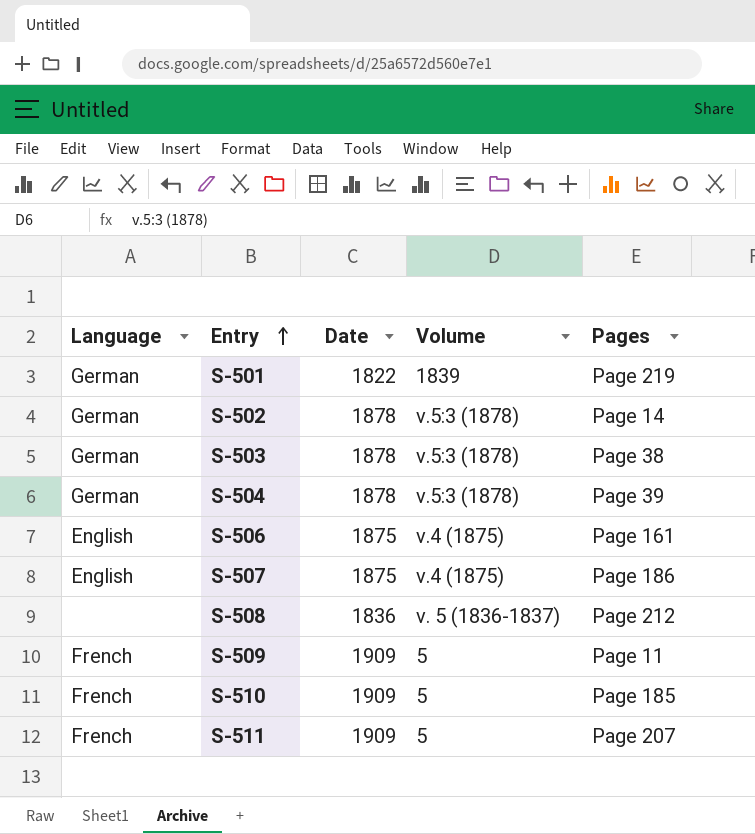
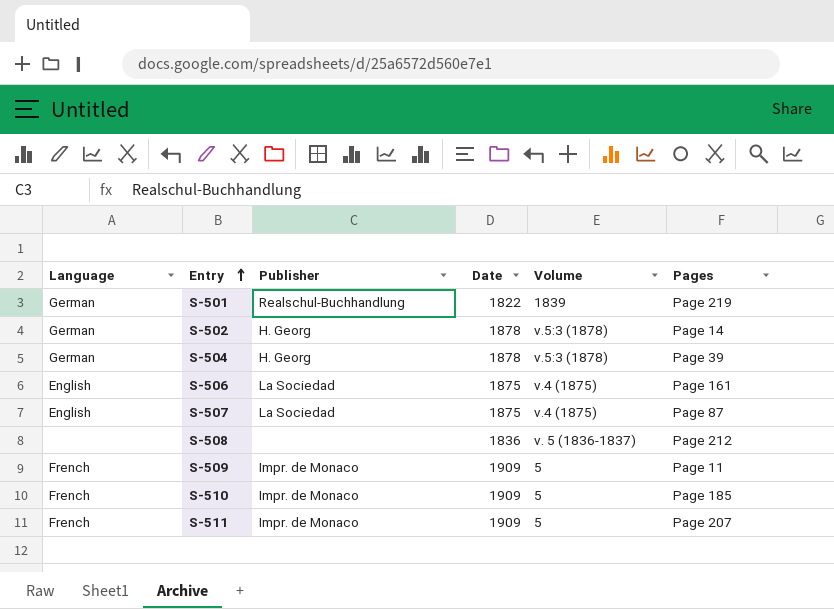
column Publisher | position: none -> 3
row S-503: German | 1878 | v.5:3 (1878) | Page 38 -> none
S-507 | Pages: Page 186 -> Page 87

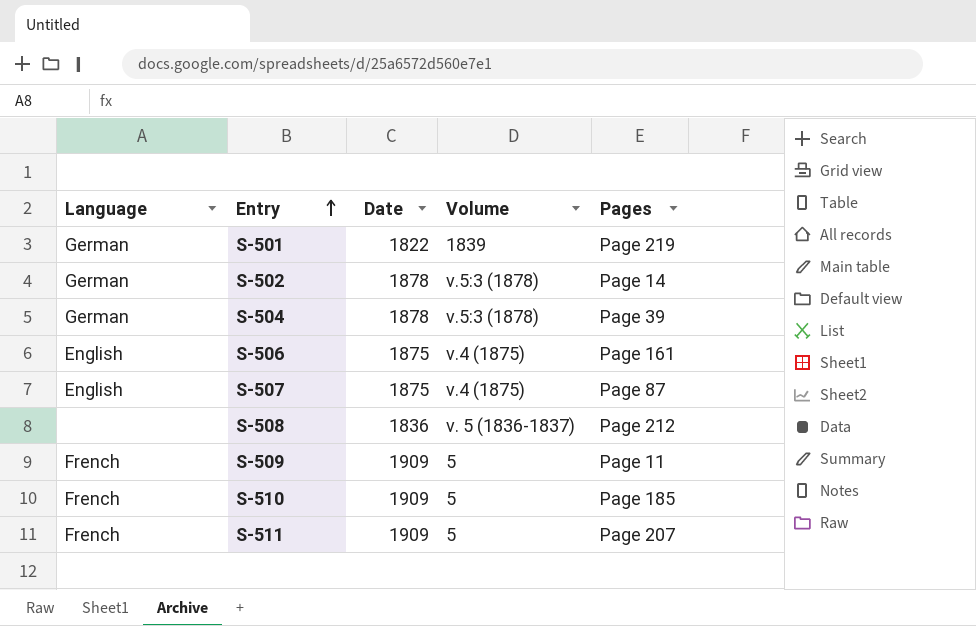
column Publisher | position: 3 -> none

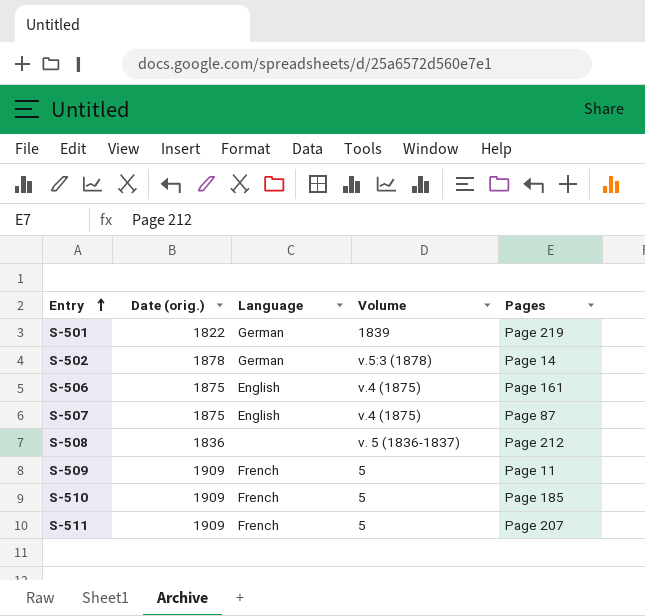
column name: Date -> Date (orig.)
column Language | position: 1 -> 3
row S-504: German | 1878 | v.5:3 (1878) | Page 39 -> none

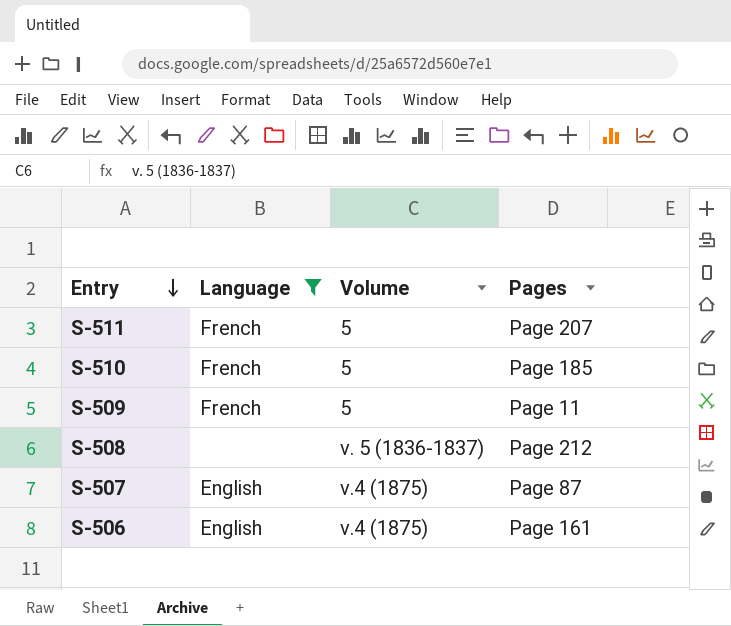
filter: none -> Language != German
row order: Entry ascending -> Entry descending
column Date (orig.) | position: 2 -> none

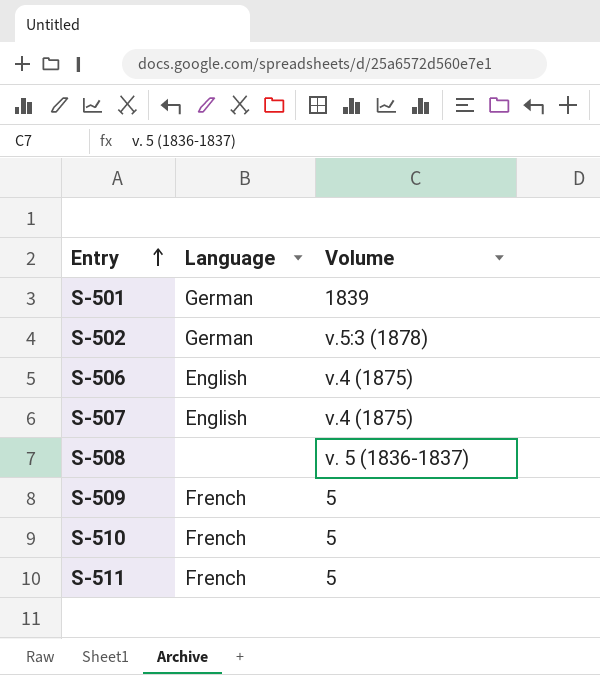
filter: Language != German -> none
row order: Entry descending -> Entry ascending
column Pages | position: 4 -> none

